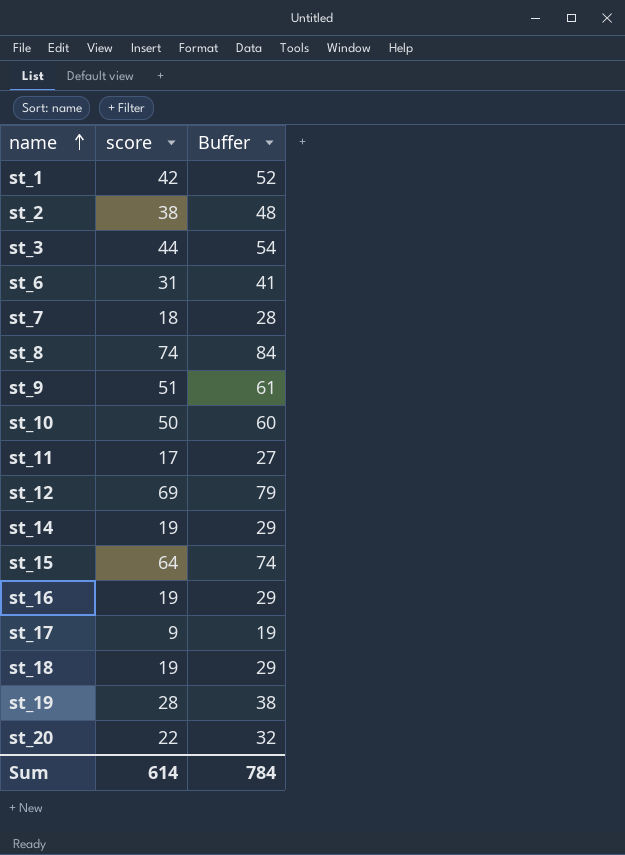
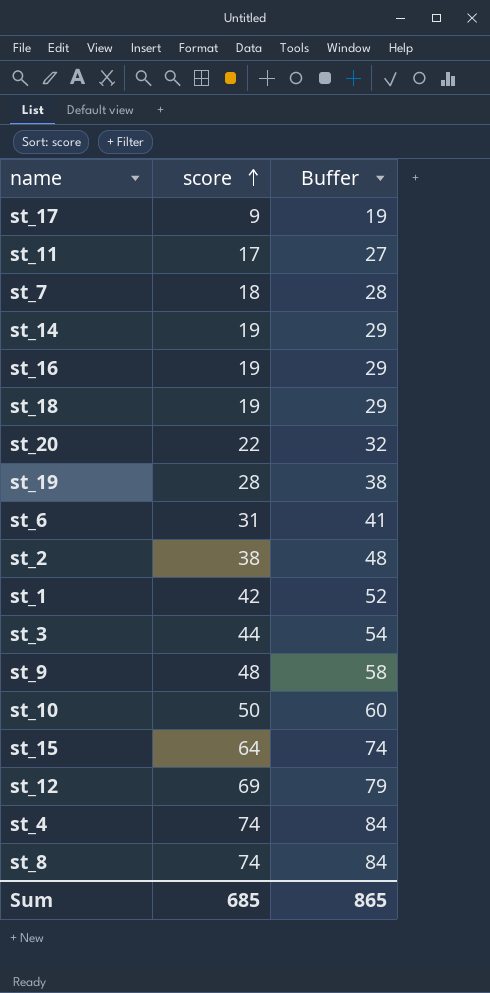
row order: name ascending -> score ascending
st_9 | score: 51 -> 48
st_9 | Buffer: 61 -> 58
row st_4: none -> 74 | 84
Sum | score: 614 -> 685
Sum | Buffer: 784 -> 865

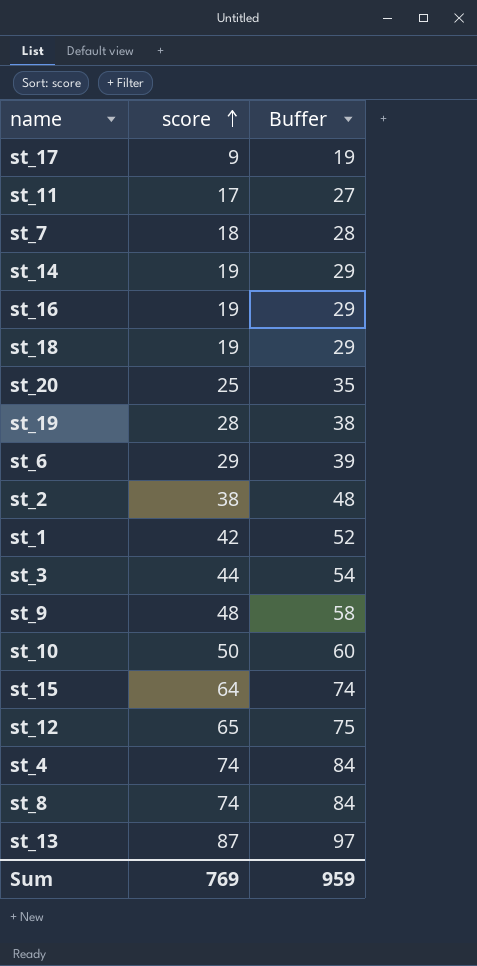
st_20 | score: 22 -> 25
st_20 | Buffer: 32 -> 35
st_6 | score: 31 -> 29
st_6 | Buffer: 41 -> 39
st_12 | score: 69 -> 65
st_12 | Buffer: 79 -> 75
row st_13: none -> 87 | 97
Sum | score: 685 -> 769
Sum | Buffer: 865 -> 959

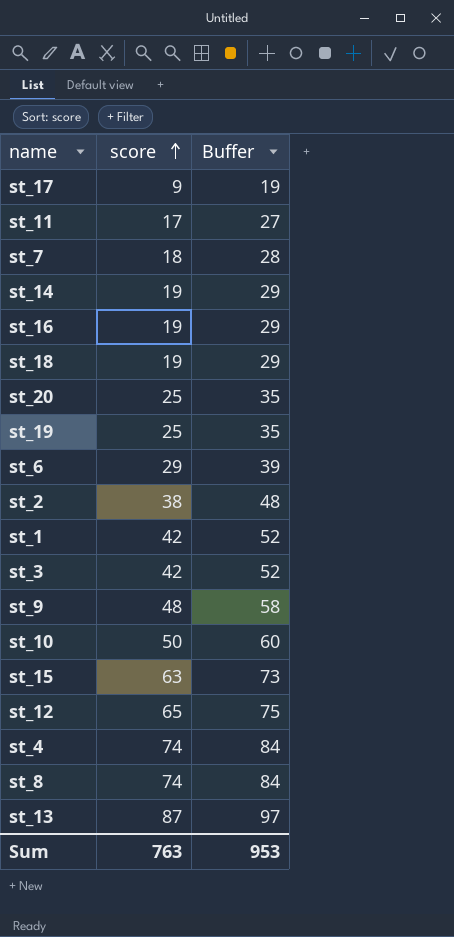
st_19 | score: 28 -> 25
st_19 | Buffer: 38 -> 35
st_3 | score: 44 -> 42
st_3 | Buffer: 54 -> 52
st_15 | score: 64 -> 63
st_15 | Buffer: 74 -> 73
Sum | score: 769 -> 763
Sum | Buffer: 959 -> 953

